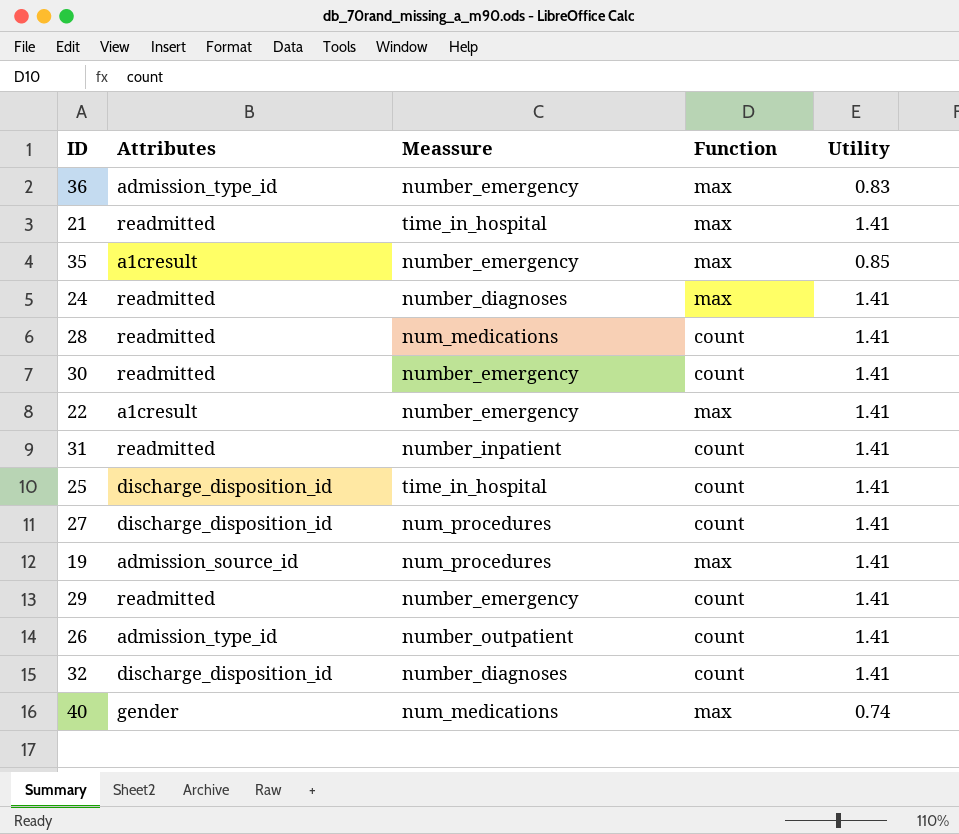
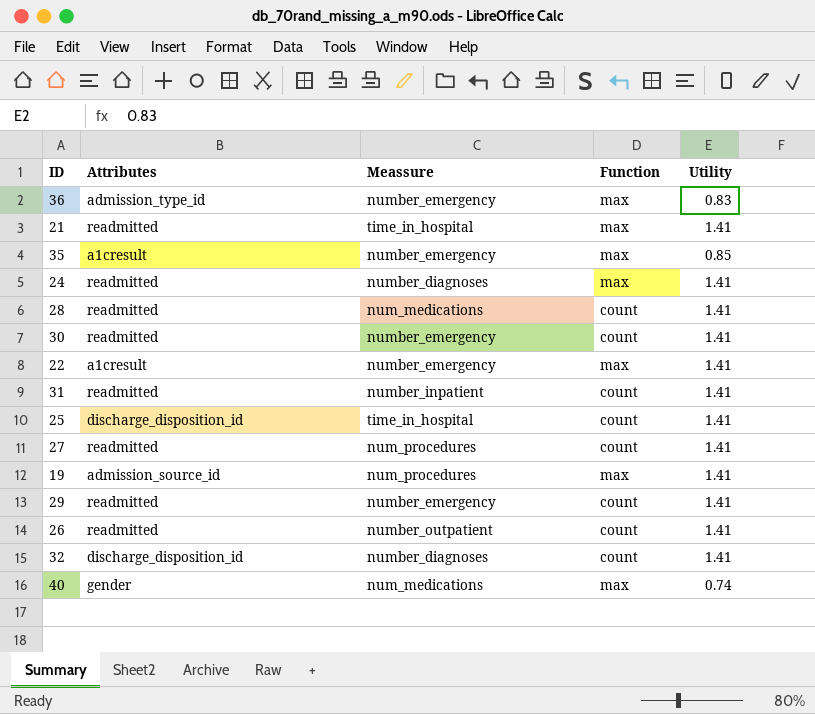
27 | Attributes: discharge_disposition_id -> readmitted
26 | Attributes: admission_type_id -> readmitted

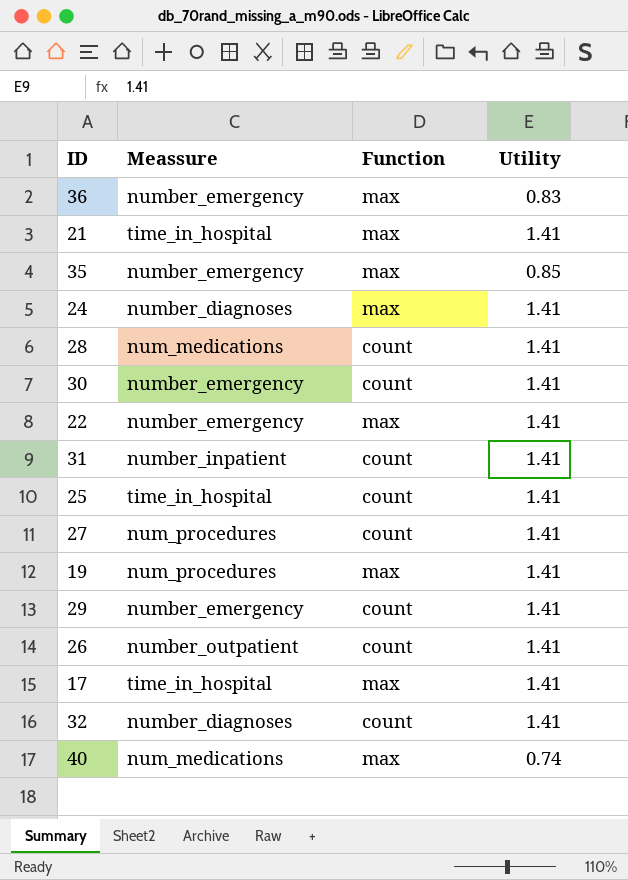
column Attributes | position: 2 -> none
row 17: none -> time_in_hospital | max | 1.41

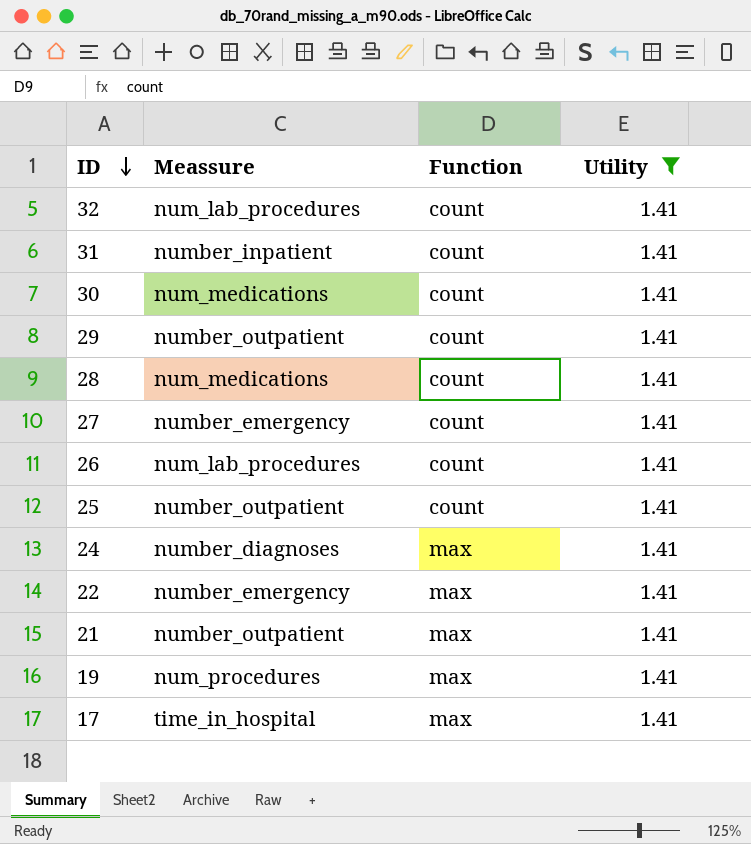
filter: none -> Utility = 1.41
row order: none -> ID descending
32 | Meassure: number_diagnoses -> num_lab_procedures
30 | Meassure: number_emergency -> num_medications
29 | Meassure: number_emergency -> number_outpatient
27 | Meassure: num_procedures -> number_emergency
26 | Meassure: number_outpatient -> num_lab_procedures
25 | Meassure: time_in_hospital -> number_outpatient
21 | Meassure: time_in_hospital -> number_outpatient

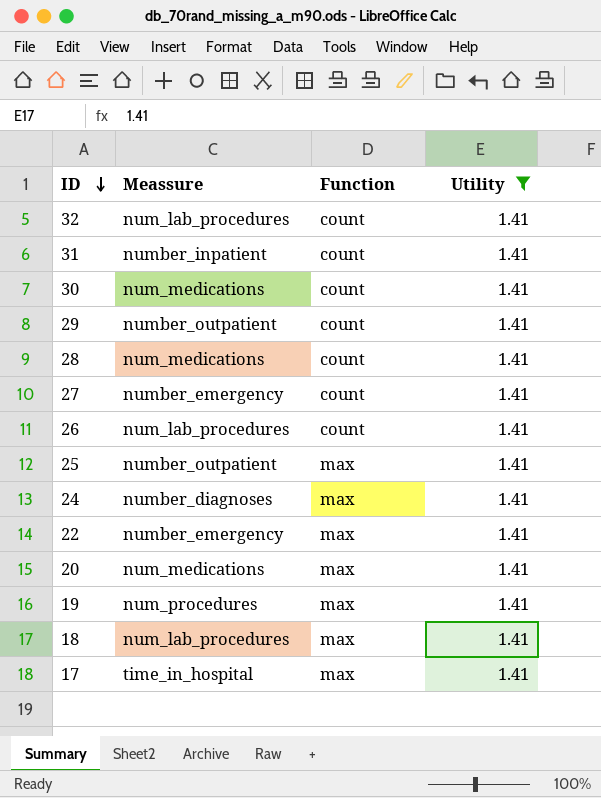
row 21: number_outpatient | max | 1.41 -> none
25 | Function: count -> max
row 20: none -> num_medications | max | 1.41
row 18: none -> num_lab_procedures | max | 1.41

